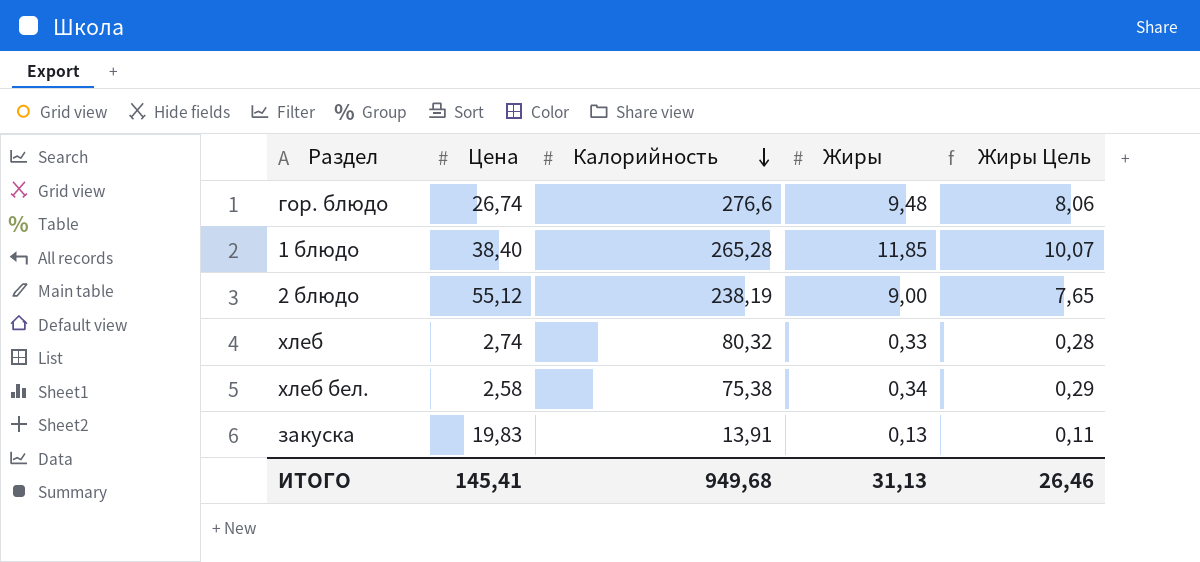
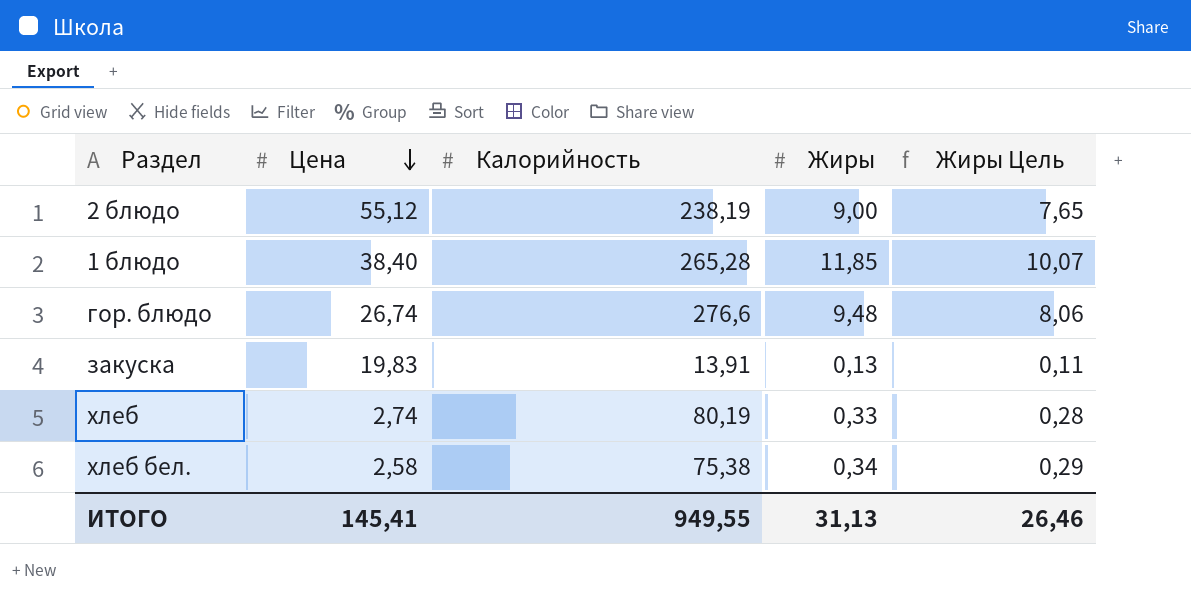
row order: Калорийность descending -> Цена descending
хлеб | Калорийность: 80,32 -> 80,19
ИТОГО | Калорийность: 949,68 -> 949,55

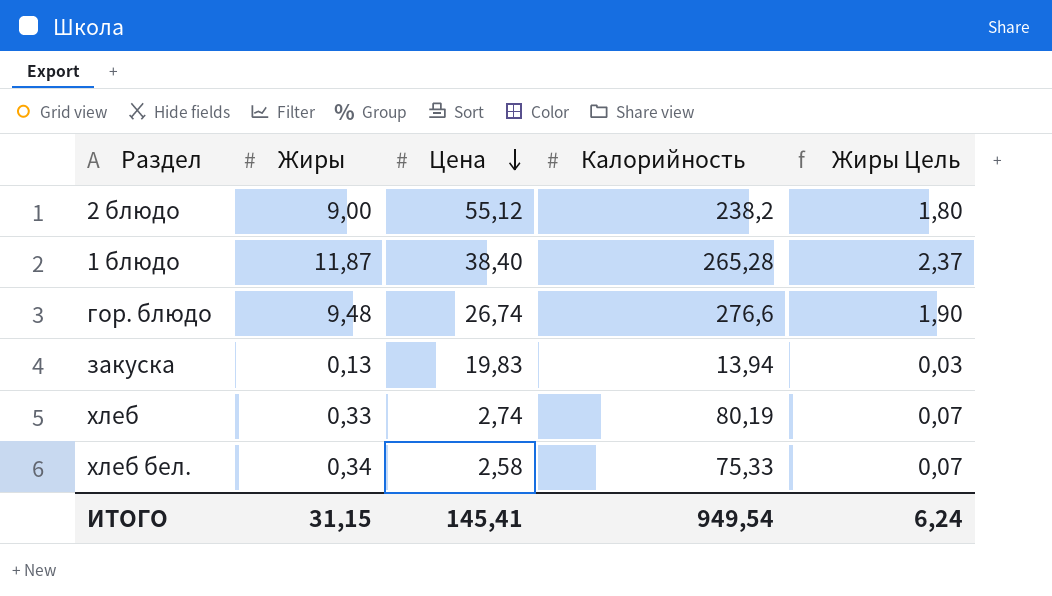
column Жиры | position: 4 -> 2
column Жиры Цель | formula: [Жиры] * 0,85 -> [Жиры] * 0,2
2 блюдо | Калорийность: 238,19 -> 238,2
1 блюдо | Жиры: 11,85 -> 11,87
закуска | Калорийность: 13,91 -> 13,94
хлеб бел. | Калорийность: 75,38 -> 75,33
ИТОГО | Жиры: 31,13 -> 31,15
ИТОГО | Калорийность: 949,55 -> 949,54
ИТОГО | Жиры Цель: 26,46 -> 6,24

